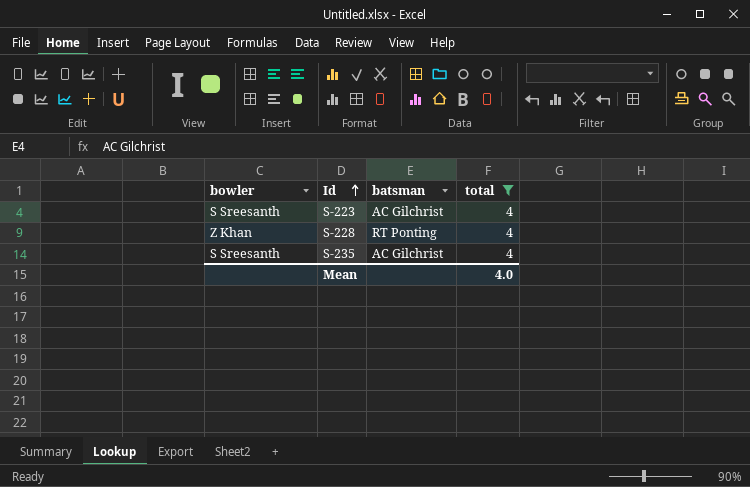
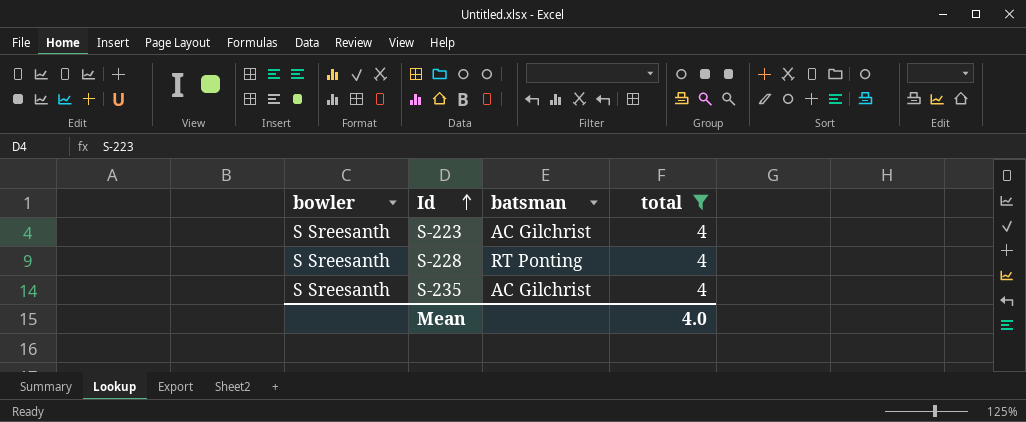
S-228 | bowler: Z Khan -> S Sreesanth

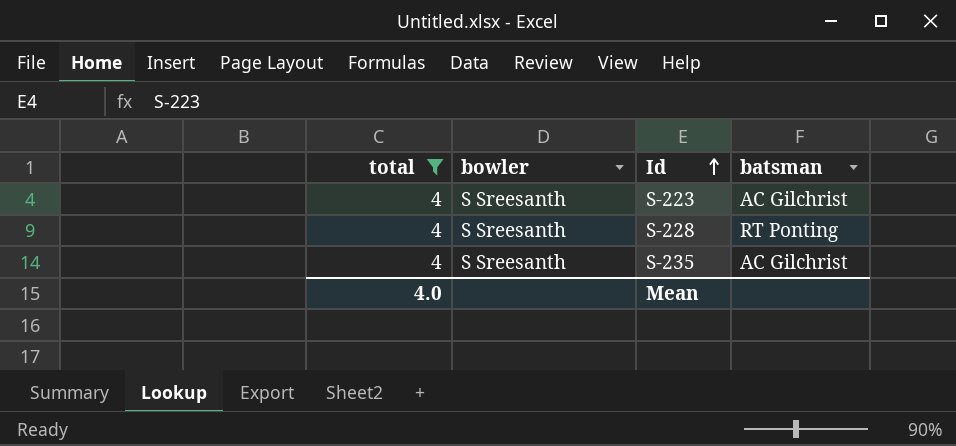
column total | position: 4 -> 1

